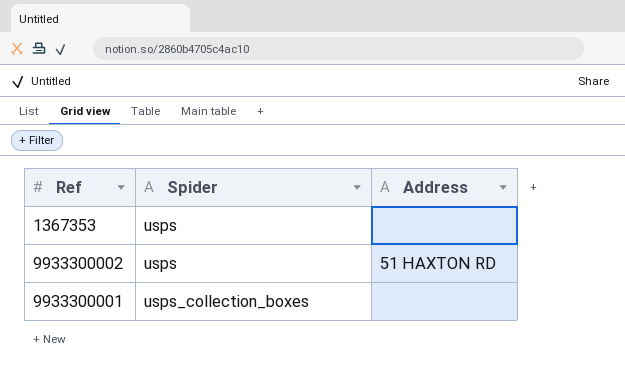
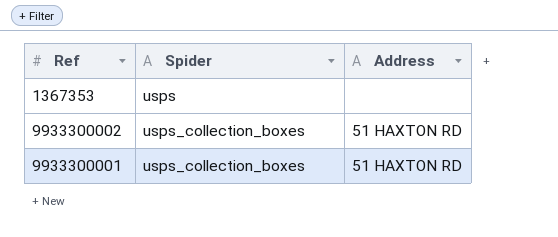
9933300002 | Spider: usps -> usps_collection_boxes
9933300001 | Address: none -> 51 HAXTON RD

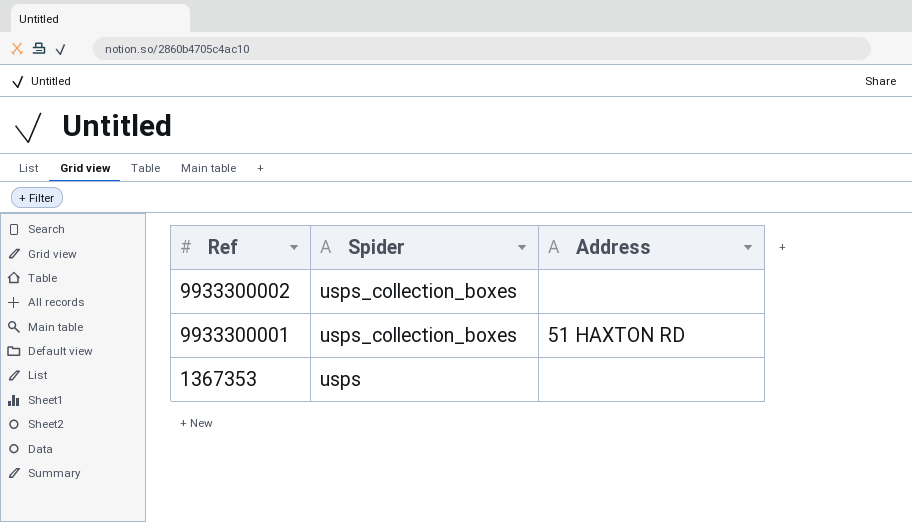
row order: Spider ascending -> Ref descending
9933300002 | Address: 51 HAXTON RD -> none

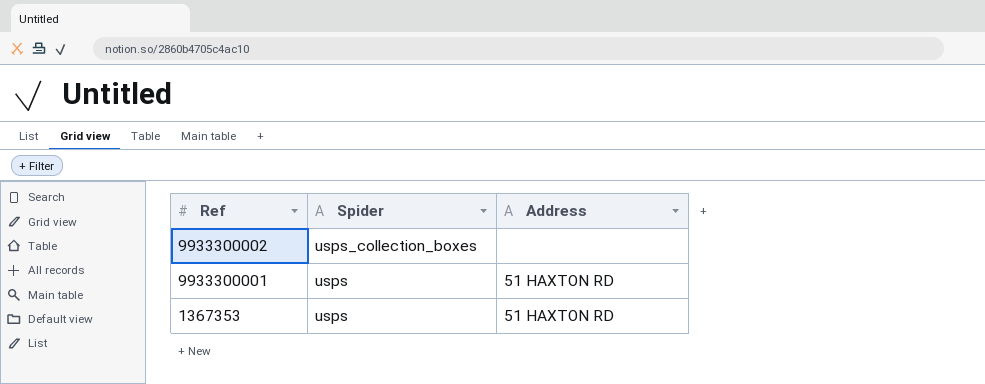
9933300001 | Spider: usps_collection_boxes -> usps
1367353 | Address: none -> 51 HAXTON RD

